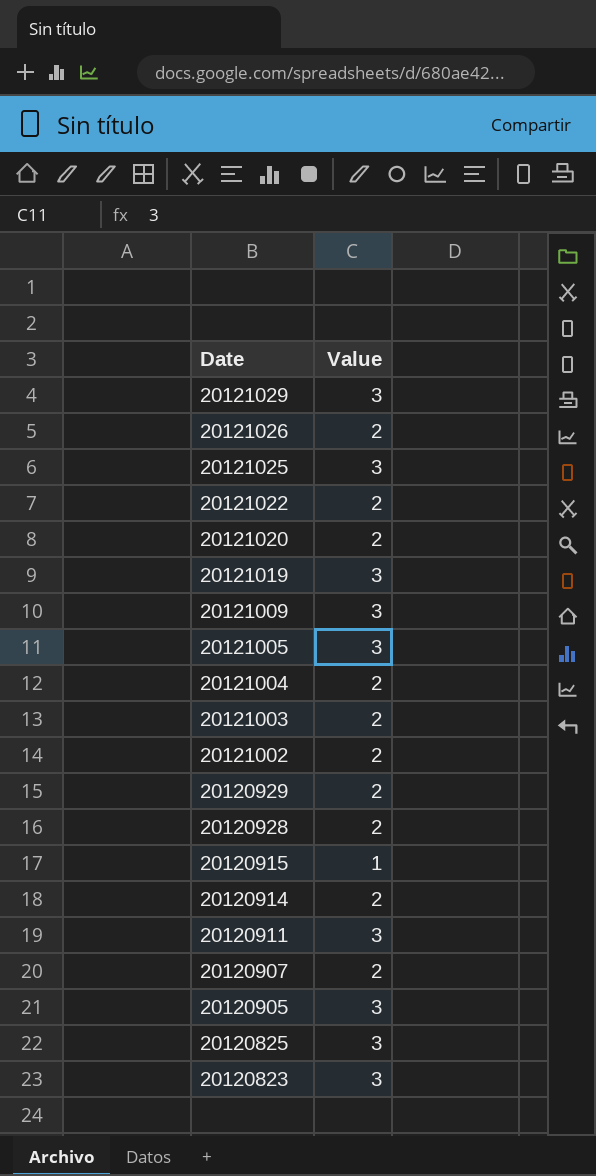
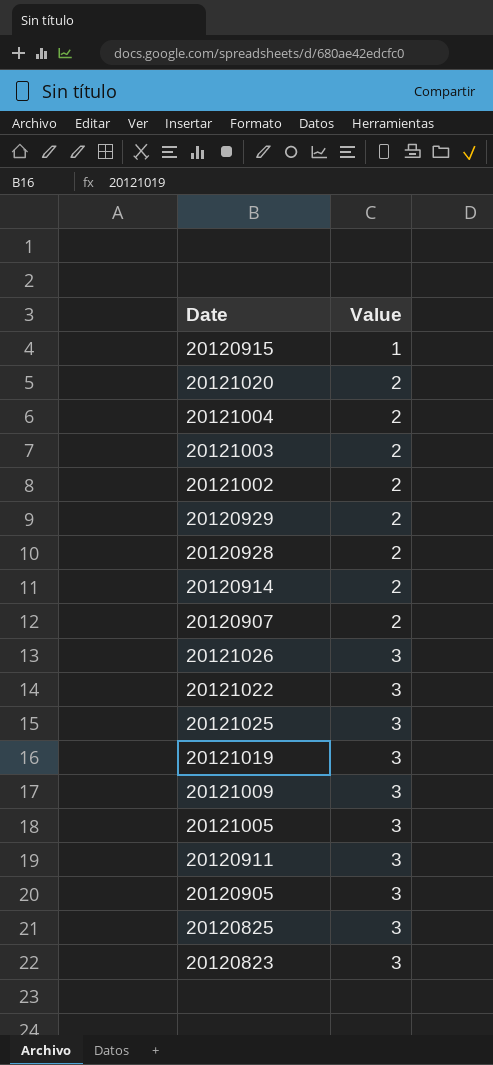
row order: Date descending -> Value ascending
row 20121029: 3 -> none
20121026 | Value: 2 -> 3
20121022 | Value: 2 -> 3

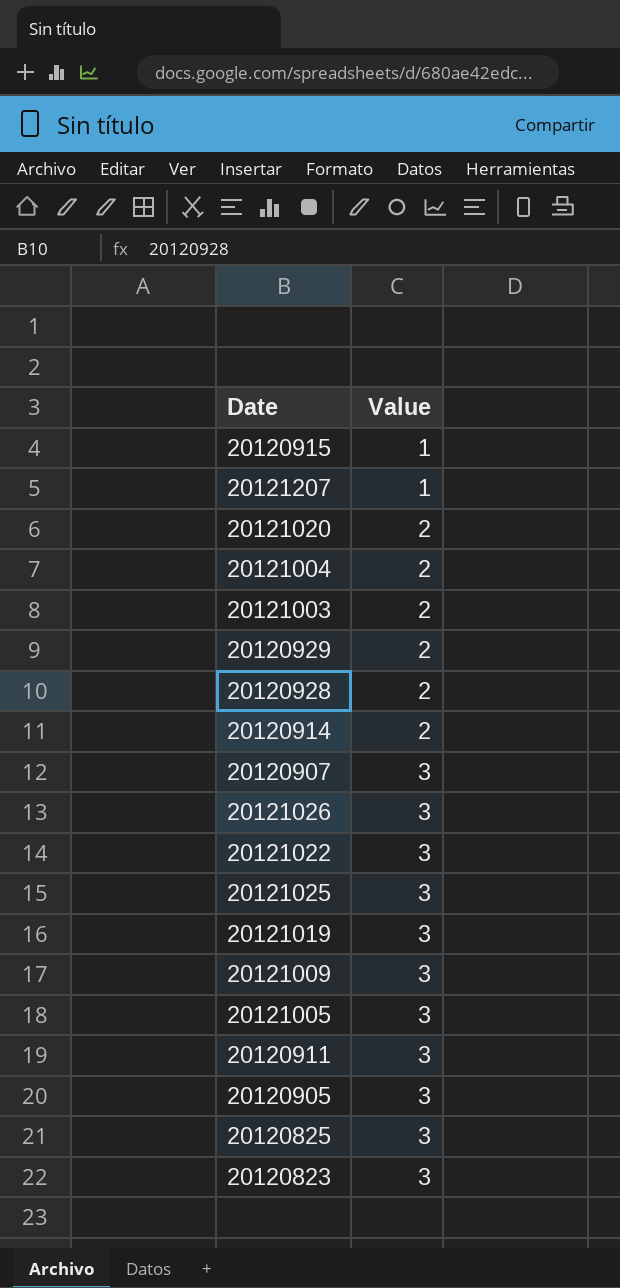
row 20121002: 2 -> none
row 20121207: none -> 1
20120907 | Value: 2 -> 3

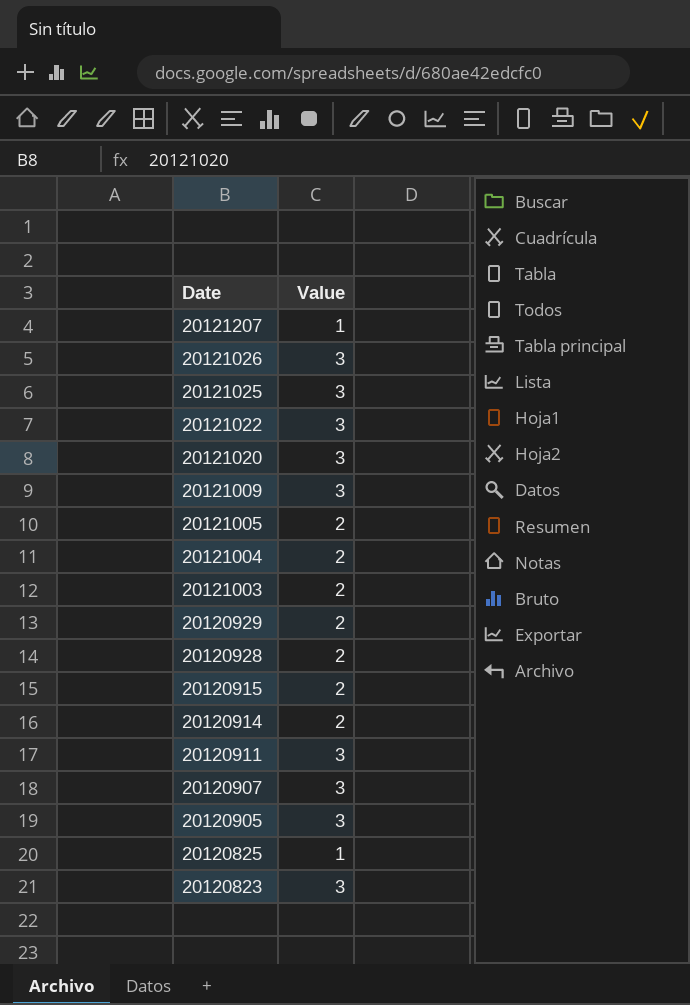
row order: Value ascending -> Date descending
row 20121019: 3 -> none
20121020 | Value: 2 -> 3
20121005 | Value: 3 -> 2
20120915 | Value: 1 -> 2
20120825 | Value: 3 -> 1

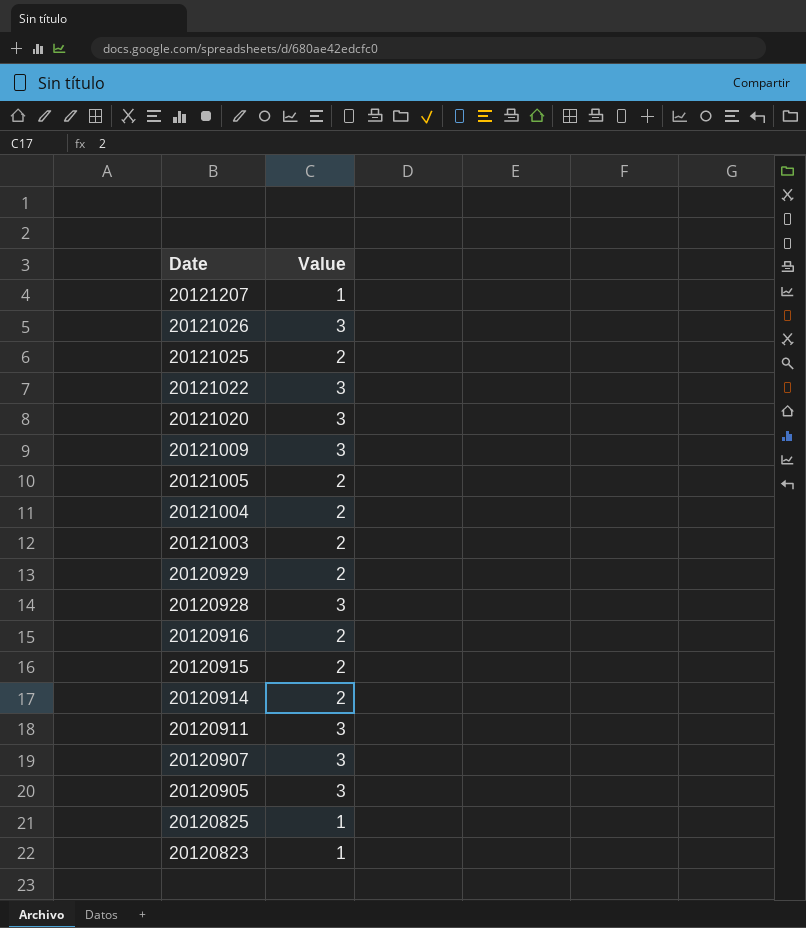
20121025 | Value: 3 -> 2
20120928 | Value: 2 -> 3
row 20120916: none -> 2
20120823 | Value: 3 -> 1

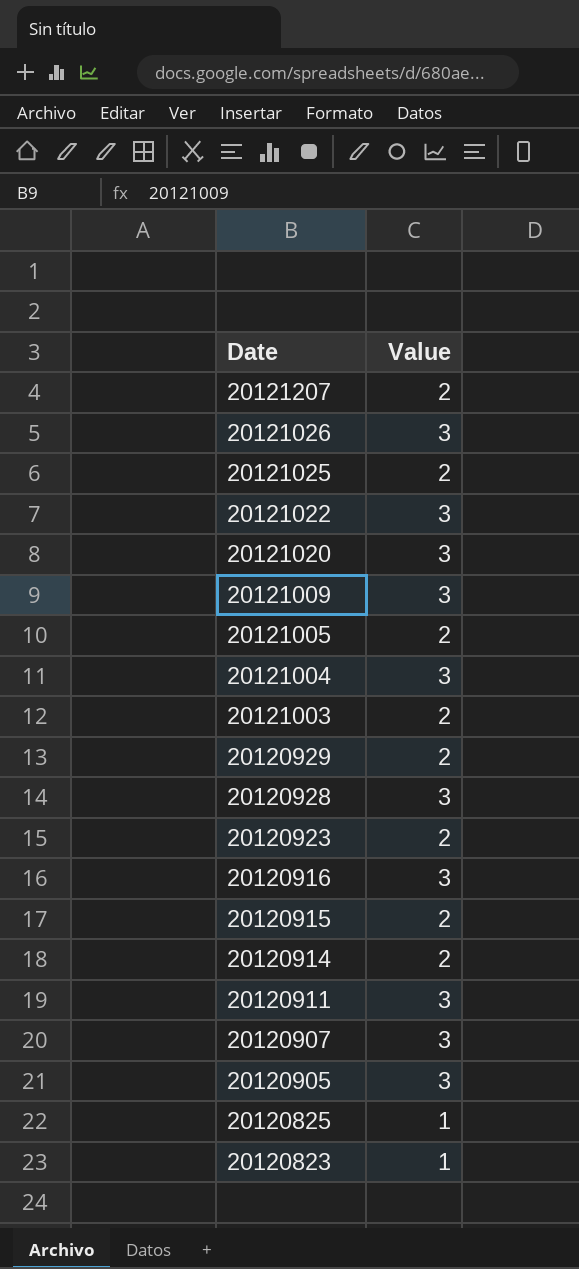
20121207 | Value: 1 -> 2
20121004 | Value: 2 -> 3
row 20120923: none -> 2
20120916 | Value: 2 -> 3

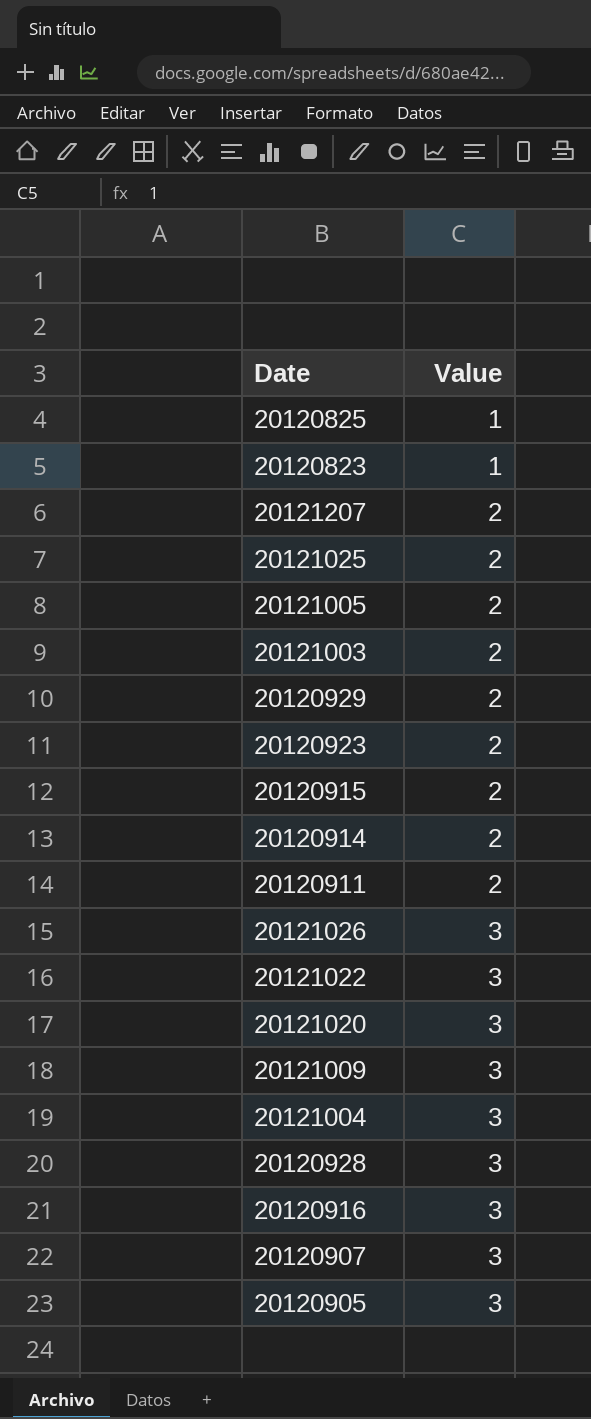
row order: Date descending -> Value ascending
20120911 | Value: 3 -> 2

